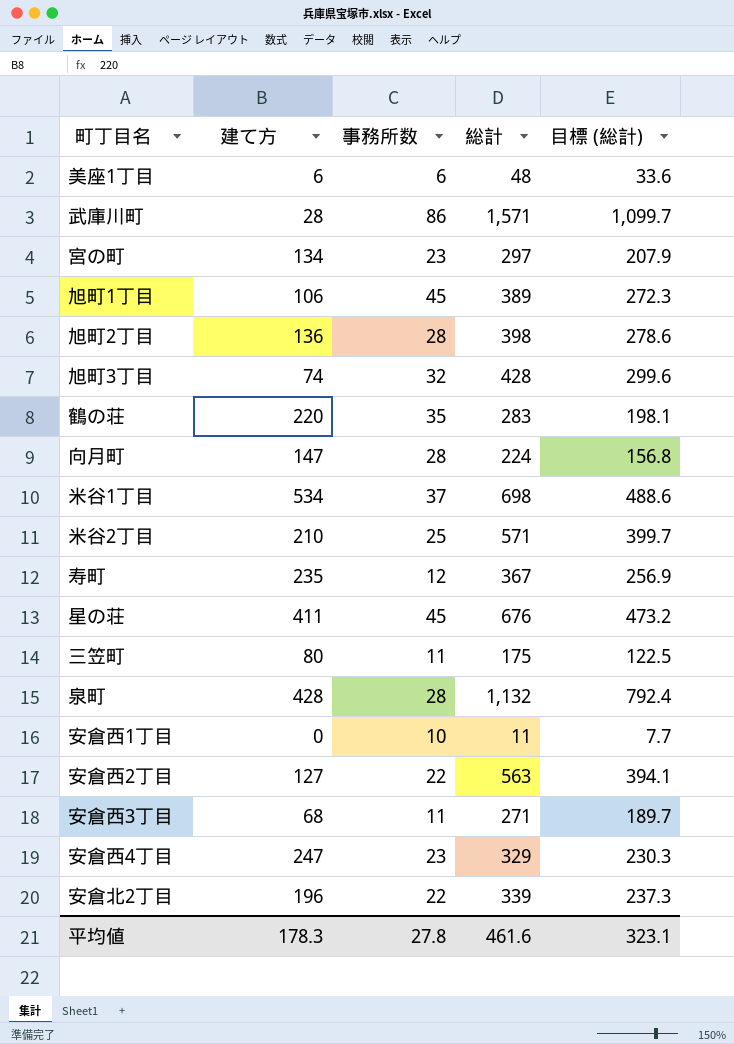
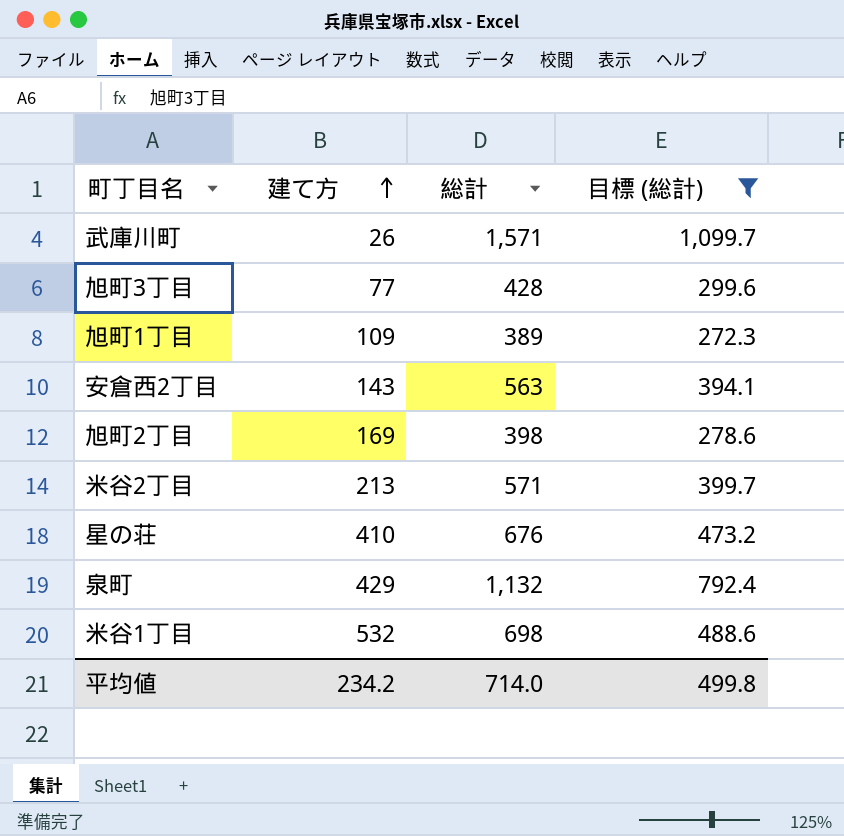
filter: none -> 目標 (総計) >= 272.3
row order: none -> 建て方 ascending
column 事務所数 | position: 3 -> none
武庫川町 | 建て方: 28 -> 26
旭町3丁目 | 建て方: 74 -> 77
旭町1丁目 | 建て方: 106 -> 109
安倉西2丁目 | 建て方: 127 -> 143
旭町2丁目 | 建て方: 136 -> 169
米谷2丁目 | 建て方: 210 -> 213
星の荘 | 建て方: 411 -> 410
泉町 | 建て方: 428 -> 429
米谷1丁目 | 建て方: 534 -> 532
平均値 | 建て方: 178.3 -> 234.2
平均値 | 総計: 461.6 -> 714.0
平均値 | 目標 (総計): 323.1 -> 499.8

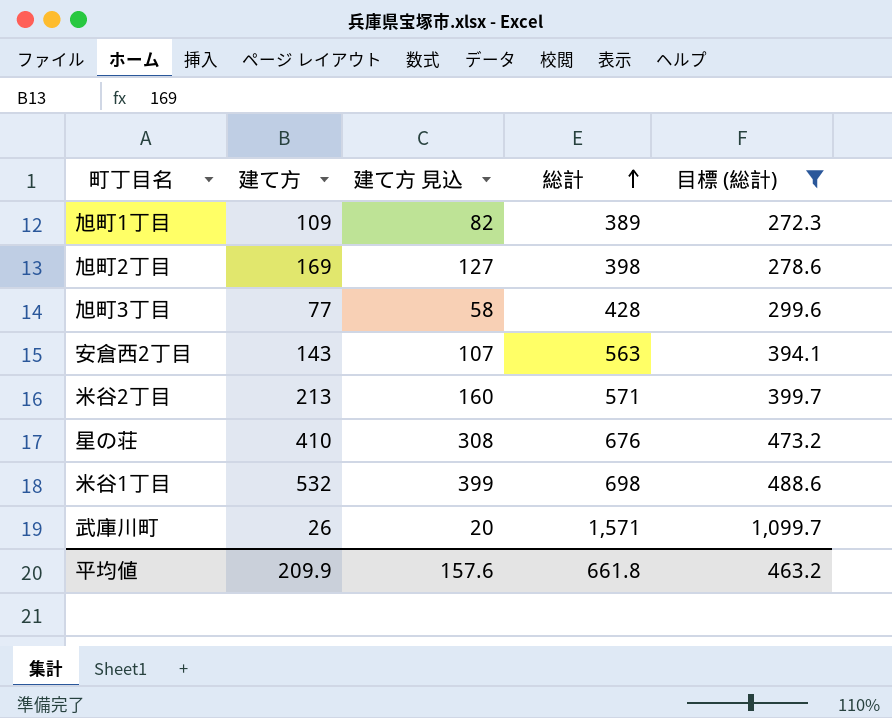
row order: 建て方 ascending -> 総計 ascending
column 建て方 見込 | formula: none -> [建て方] * 0.75
row 泉町: 429 | 1,132 | 792.4 -> none
平均値 | 建て方: 234.2 -> 209.9
平均値 | 総計: 714.0 -> 661.8
平均値 | 目標 (総計): 499.8 -> 463.2

